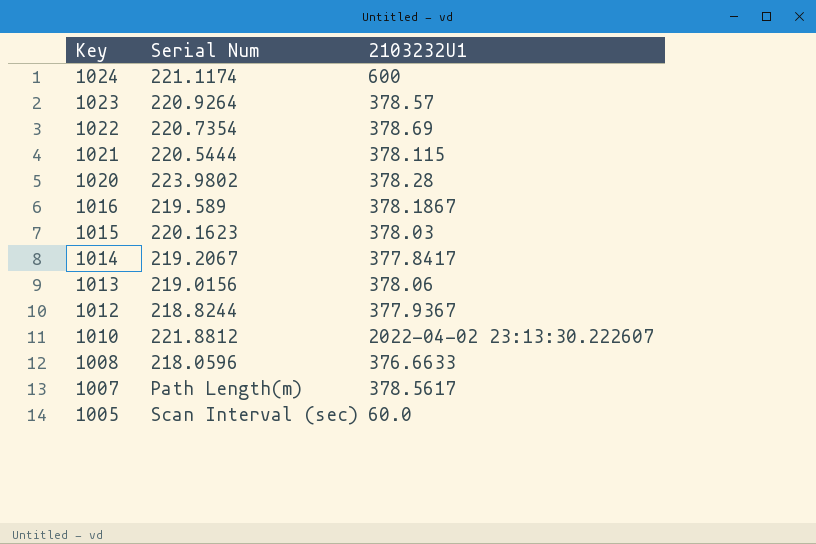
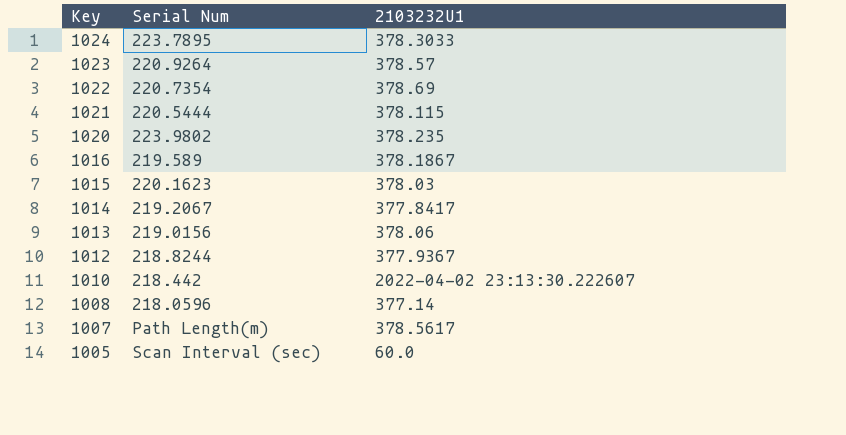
1024 | Serial Num: 221.1174 -> 223.7895
1024 | 2103232U1: 600 -> 378.3033
1020 | 2103232U1: 378.28 -> 378.235
1010 | Serial Num: 221.8812 -> 218.442
1008 | 2103232U1: 376.6633 -> 377.14

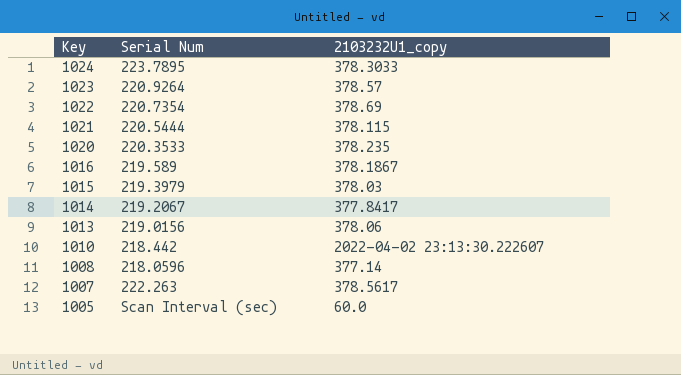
column name: 2103232U1 -> 2103232U1_copy
row 1012: 218.8244 | 377.9367 -> none
1020 | Serial Num: 223.9802 -> 220.3533
1015 | Serial Num: 220.1623 -> 219.3979
1007 | Serial Num: Path Length(m) -> 222.263

